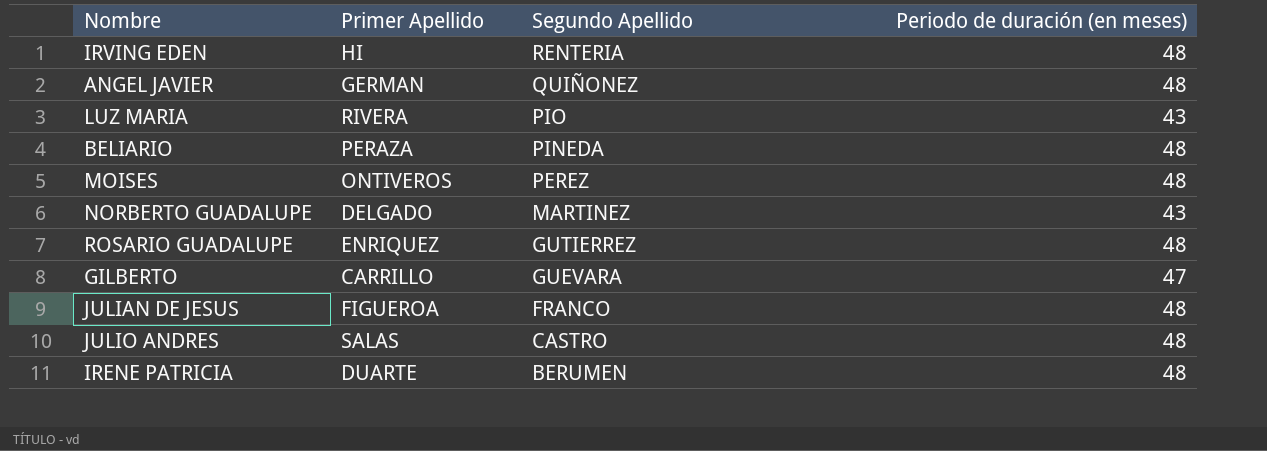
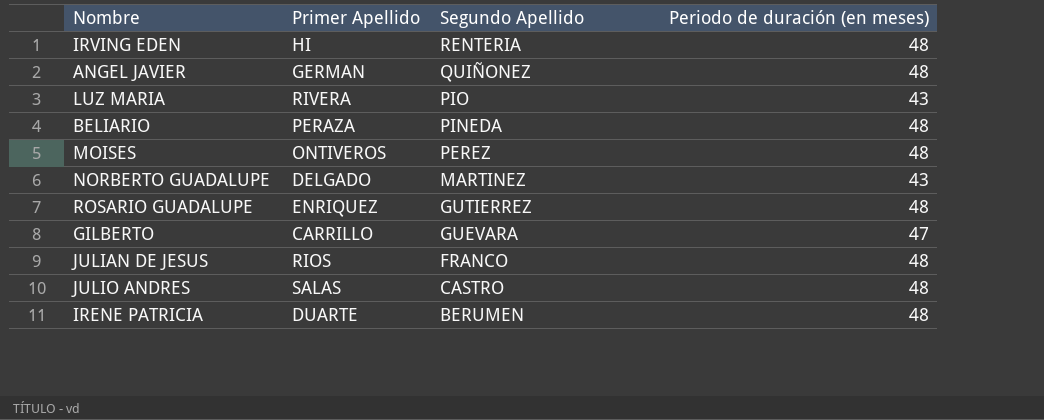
JULIAN DE JESUS | Primer Apellido: FIGUEROA -> RIOS

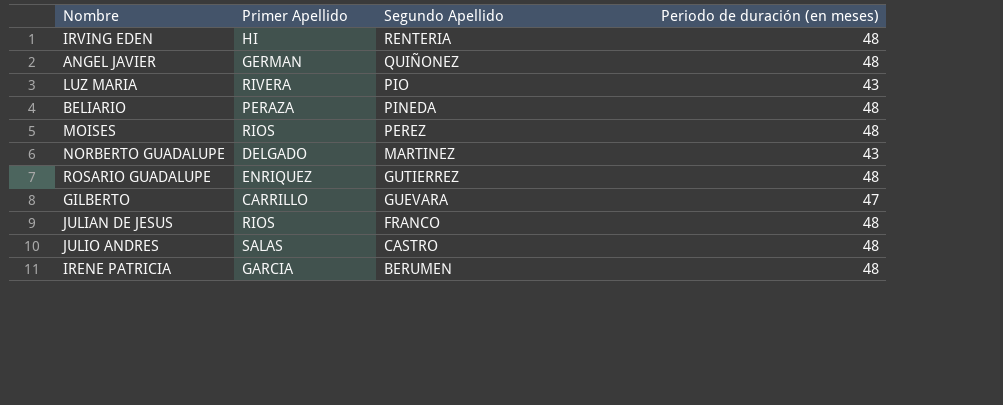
MOISES | Primer Apellido: ONTIVEROS -> RIOS
IRENE PATRICIA | Primer Apellido: DUARTE -> GARCIA

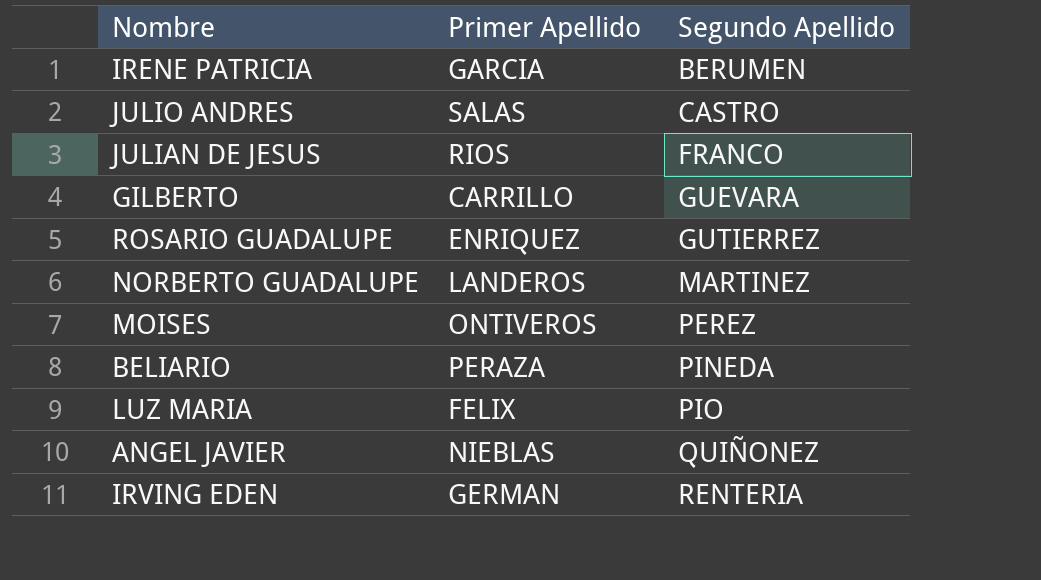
row order: Segundo Apellido descending -> Segundo Apellido ascending
column Periodo de duración (en meses) | position: 4 -> none
NORBERTO GUADALUPE | Primer Apellido: DELGADO -> LANDEROS
MOISES | Primer Apellido: RIOS -> ONTIVEROS
LUZ MARIA | Primer Apellido: RIVERA -> FELIX
ANGEL JAVIER | Primer Apellido: GERMAN -> NIEBLAS
IRVING EDEN | Primer Apellido: HI -> GERMAN

